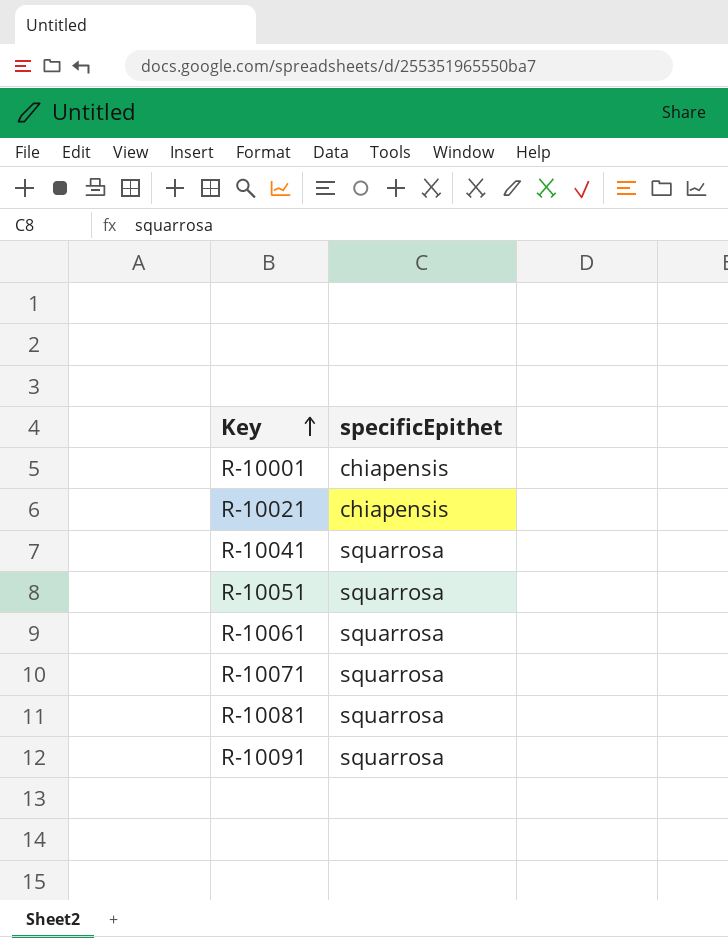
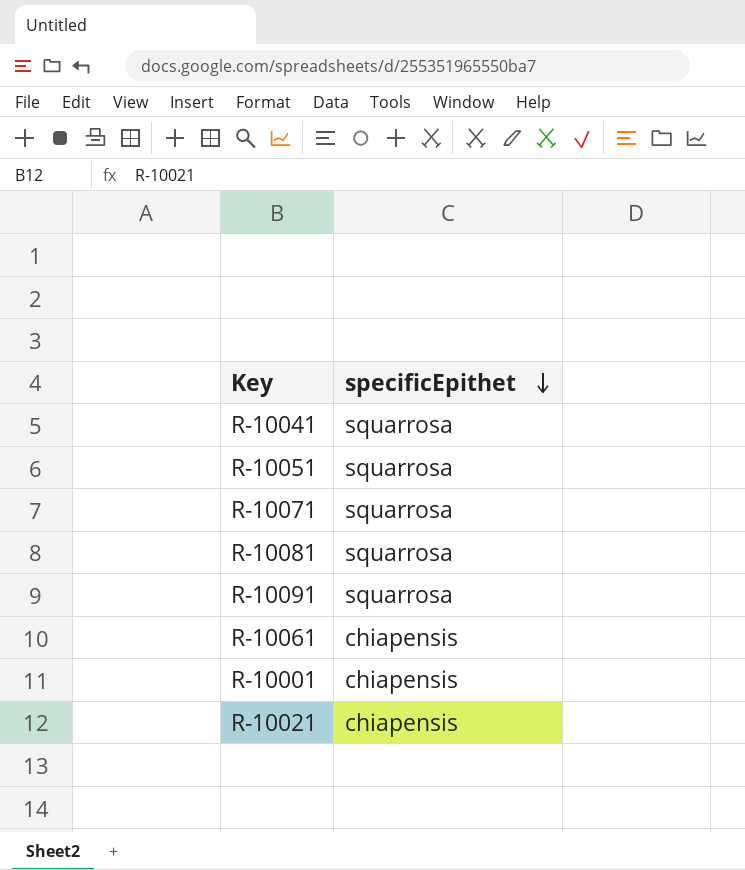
row order: Key ascending -> specificEpithet descending
R-10061 | specificEpithet: squarrosa -> chiapensis

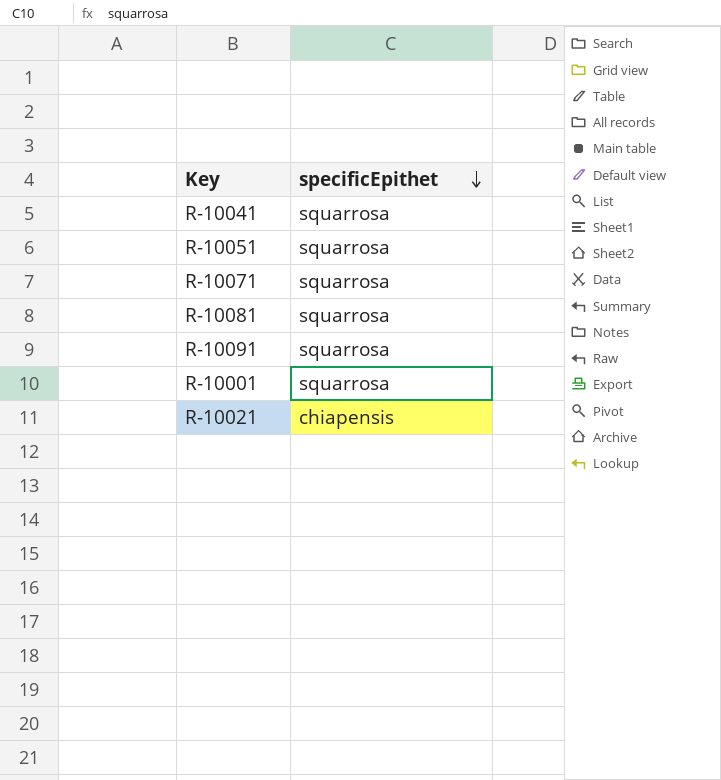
row R-10061: chiapensis -> none
R-10001 | specificEpithet: chiapensis -> squarrosa

